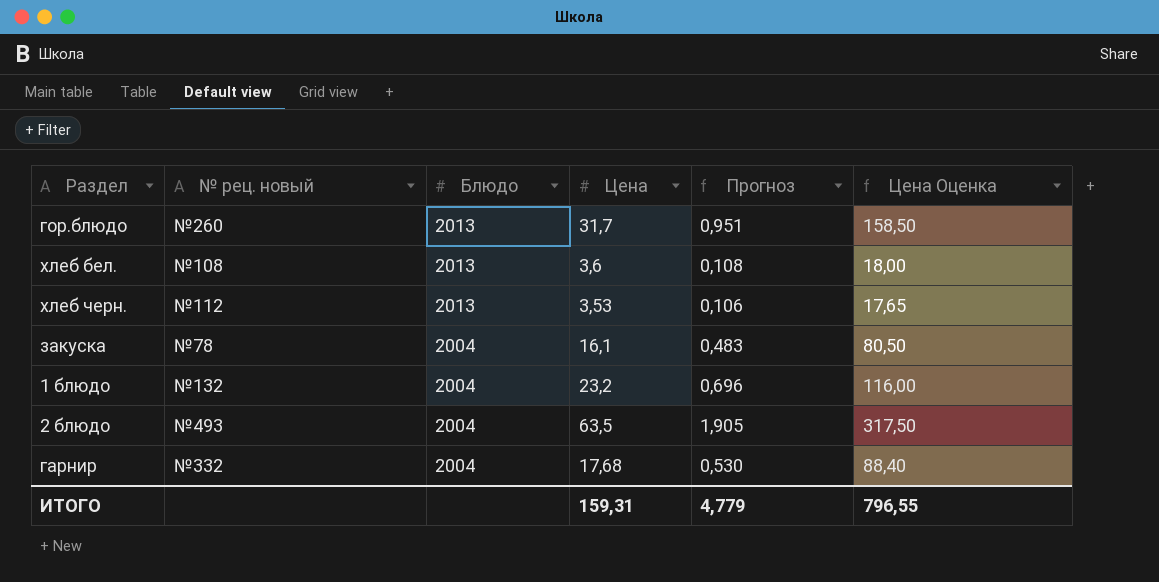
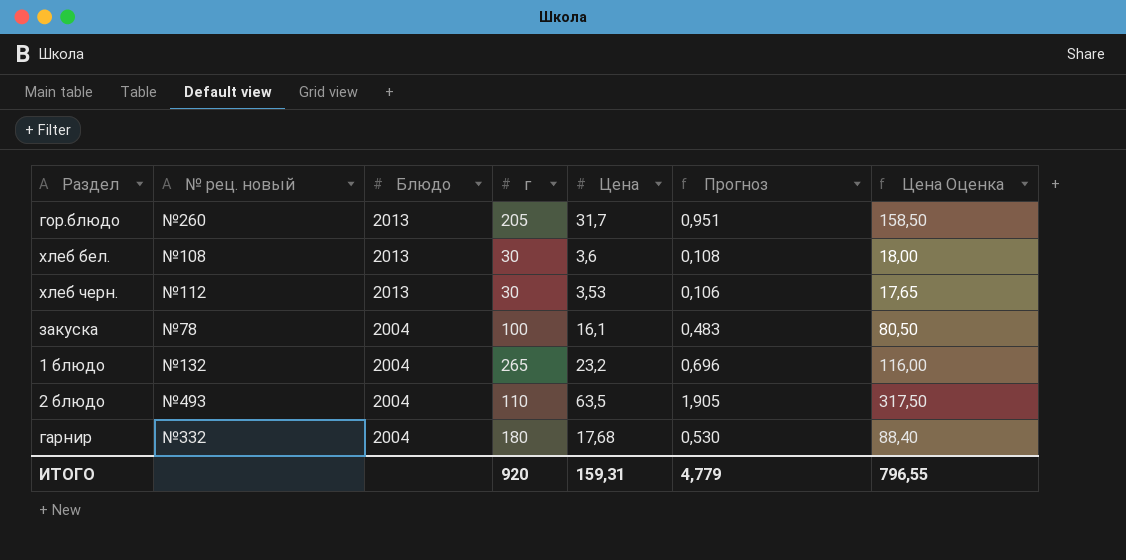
column г | position: none -> 4

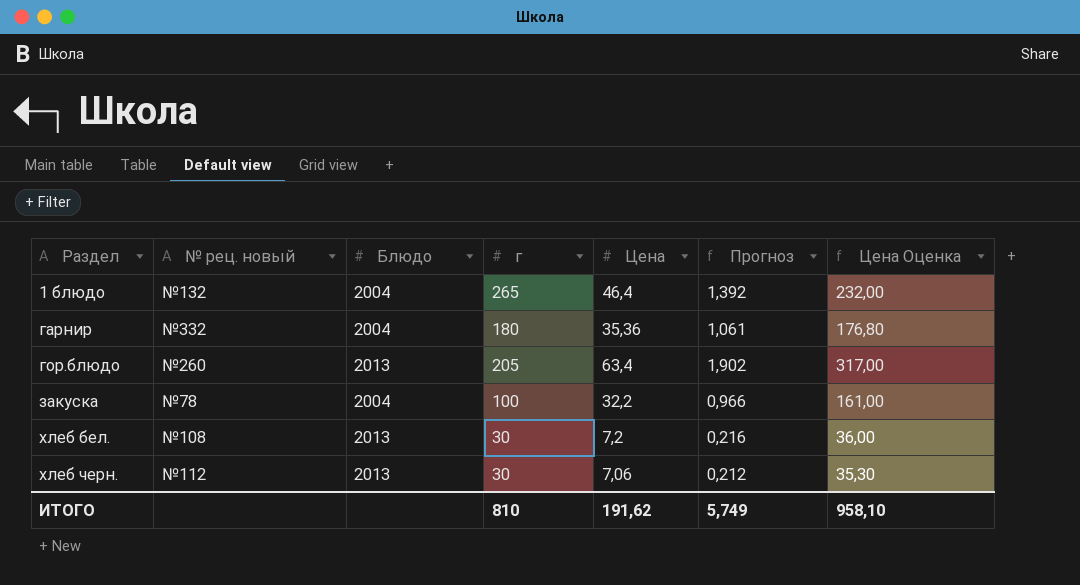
row order: Блюдо descending -> Раздел ascending
row 2 блюдо: №493 | 2004 | 110 | 63,5 | 1,905 | 317,50 -> none
1 блюдо | Цена: 23,2 -> 46,4
1 блюдо | Прогноз: 0,696 -> 1,392
1 блюдо | Цена Оценка: 116,00 -> 232,00
гарнир | Цена: 17,68 -> 35,36
гарнир | Прогноз: 0,530 -> 1,061
гарнир | Цена Оценка: 88,40 -> 176,80
гор.блюдо | Цена: 31,7 -> 63,4
гор.блюдо | Прогноз: 0,951 -> 1,902
гор.блюдо | Цена Оценка: 158,50 -> 317,00
закуска | Цена: 16,1 -> 32,2
закуска | Прогноз: 0,483 -> 0,966
закуска | Цена Оценка: 80,50 -> 161,00
хлеб бел. | Цена: 3,6 -> 7,2
хлеб бел. | Прогноз: 0,108 -> 0,216
хлеб бел. | Цена Оценка: 18,00 -> 36,00
хлеб черн. | Цена: 3,53 -> 7,06
хлеб черн. | Прогноз: 0,106 -> 0,212
хлеб черн. | Цена Оценка: 17,65 -> 35,30
ИТОГО | г: 920 -> 810
ИТОГО | Цена: 159,31 -> 191,62
ИТОГО | Прогноз: 4,779 -> 5,749
ИТОГО | Цена Оценка: 796,55 -> 958,10

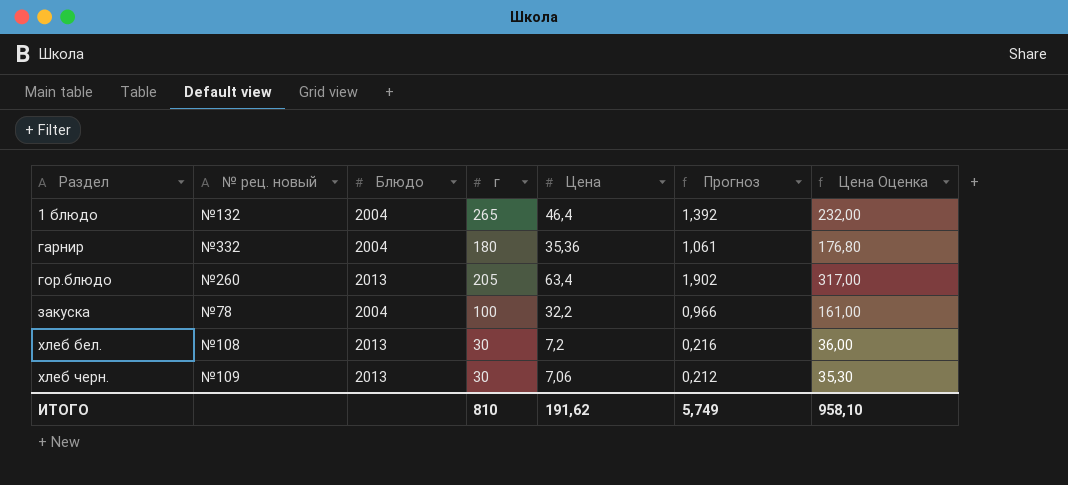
хлеб черн. | № рец. новый: №112 -> №109

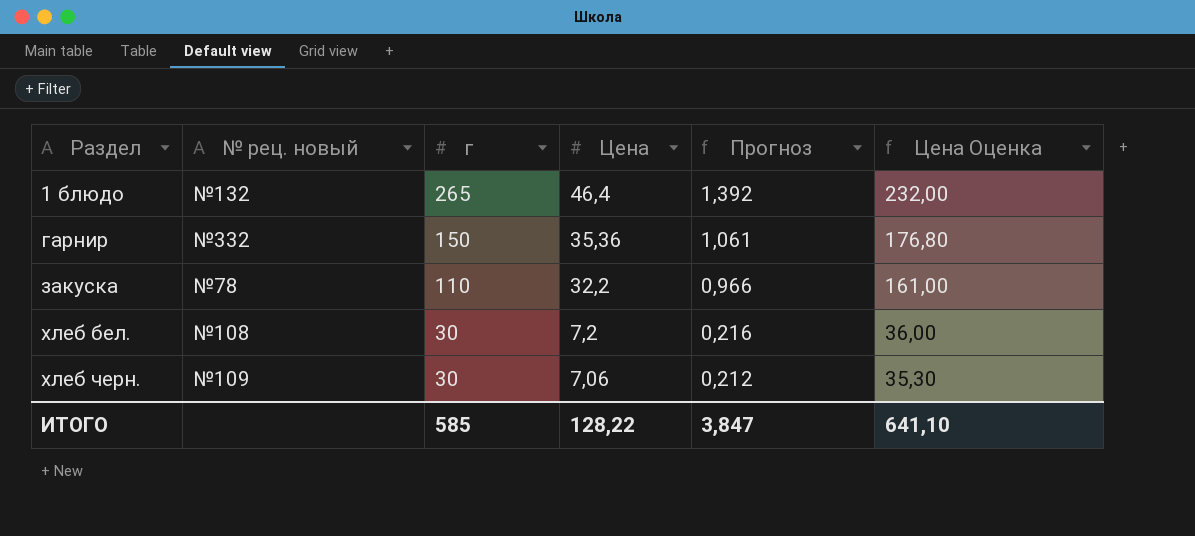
column Блюдо | position: 3 -> none
row гор.блюдо: №260 | 2013 | 205 | 63,4 | 1,902 | 317,00 -> none
гарнир | г: 180 -> 150
закуска | г: 100 -> 110
ИТОГО | г: 810 -> 585
ИТОГО | Цена: 191,62 -> 128,22
ИТОГО | Прогноз: 5,749 -> 3,847
ИТОГО | Цена Оценка: 958,10 -> 641,10

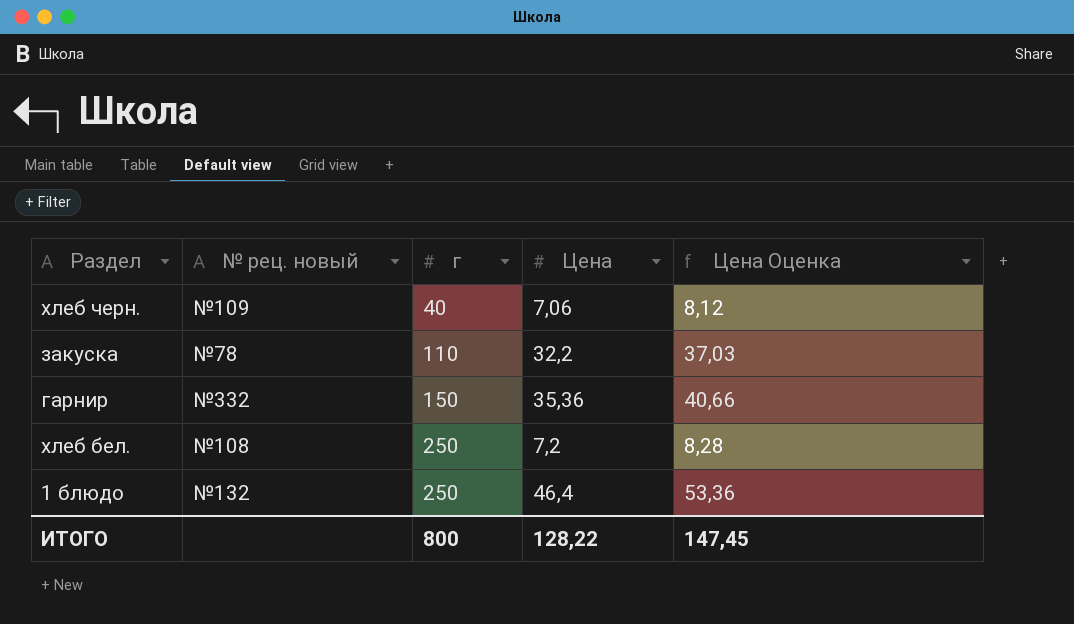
row order: Раздел ascending -> г ascending
column Прогноз | formula: [Цена] * 0,03 -> none
column Цена Оценка | formula: [Цена] * 5 -> [Цена] * 1,15
хлеб черн. | г: 30 -> 40
хлеб бел. | г: 30 -> 250
1 блюдо | г: 265 -> 250
ИТОГО | г: 585 -> 800
ИТОГО | Цена Оценка: 641,10 -> 147,45

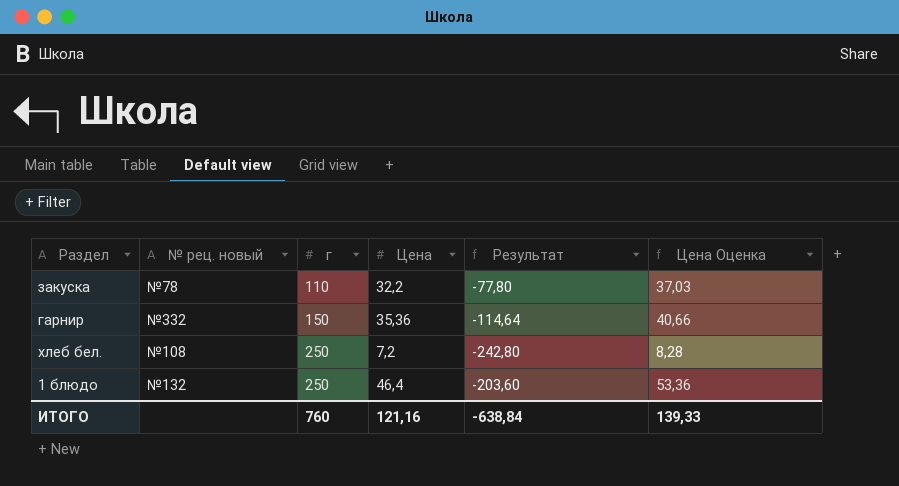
column Результат | formula: none -> [Цена] - [г]
row хлеб черн.: №109 | 40 | 7,06 | 8,12 -> none
ИТОГО | г: 800 -> 760
ИТОГО | Цена: 128,22 -> 121,16
ИТОГО | Цена Оценка: 147,45 -> 139,33

